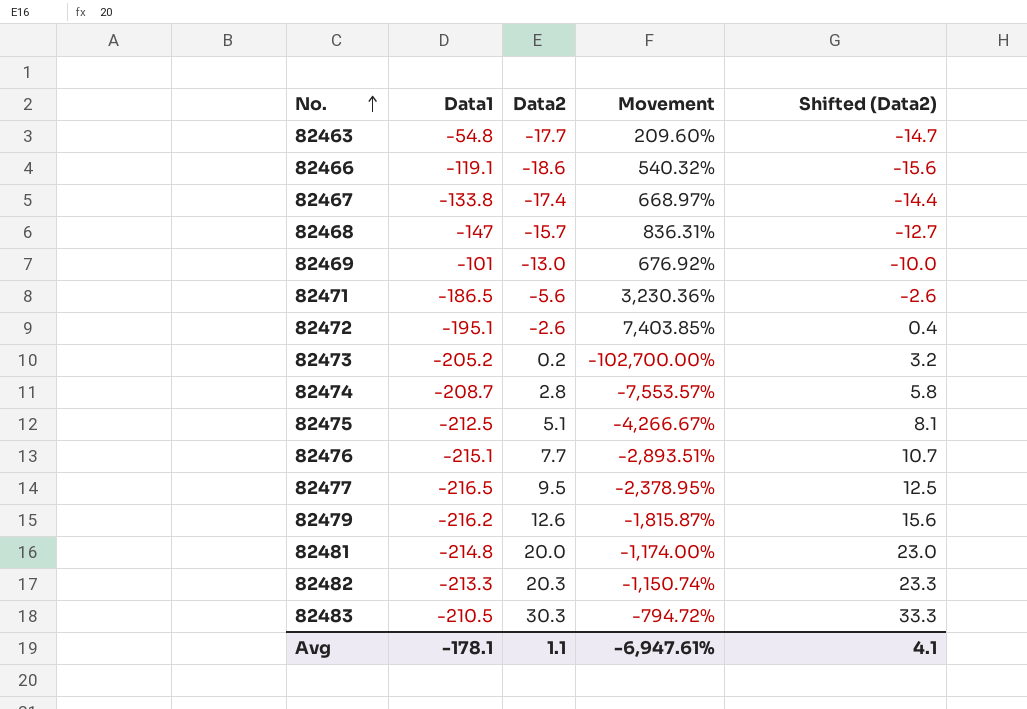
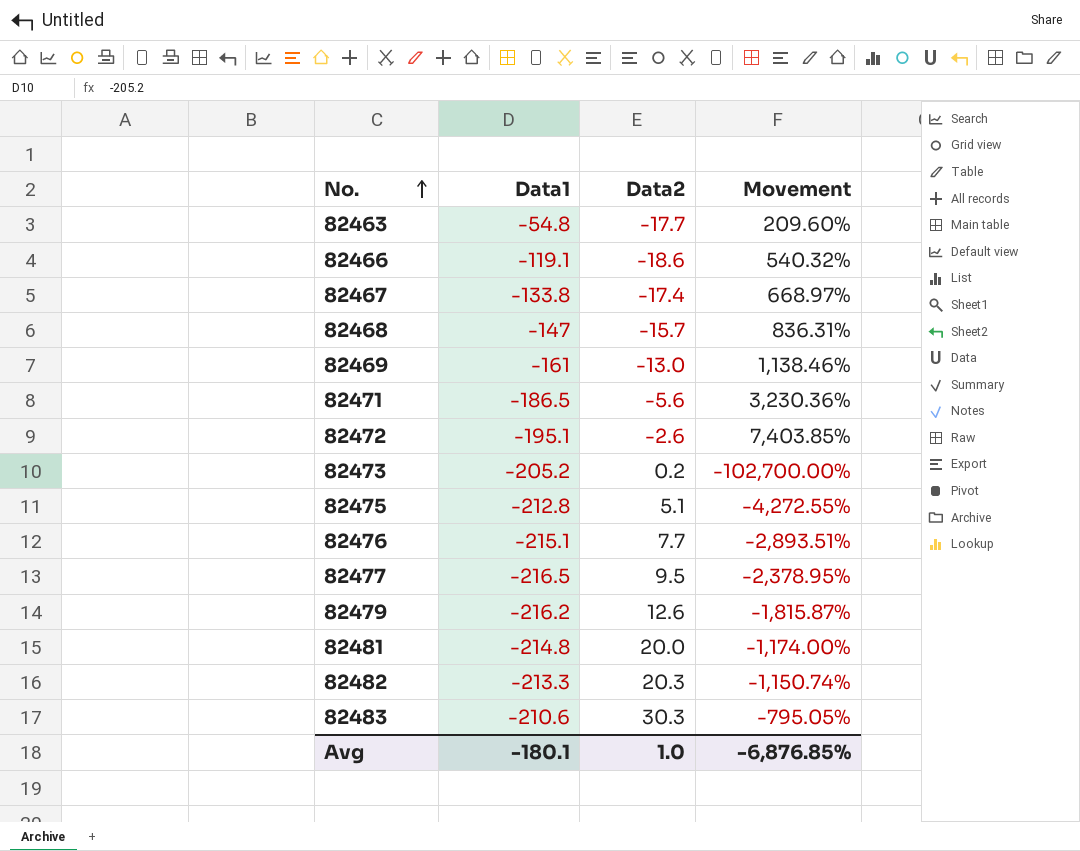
column Shifted (Data2) | formula: [Data2] + 3 -> none
row 82474: -208.7 | 2.8 | -7,553.57% | 5.8 -> none
82469 | Data1: -101 -> -161
82469 | Movement: 676.92% -> 1,138.46%
82475 | Data1: -212.5 -> -212.8
82475 | Movement: -4,266.67% -> -4,272.55%
82483 | Data1: -210.5 -> -210.6
82483 | Movement: -794.72% -> -795.05%
Avg | Data1: -178.1 -> -180.1
Avg | Data2: 1.1 -> 1.0
Avg | Movement: -6,947.61% -> -6,876.85%

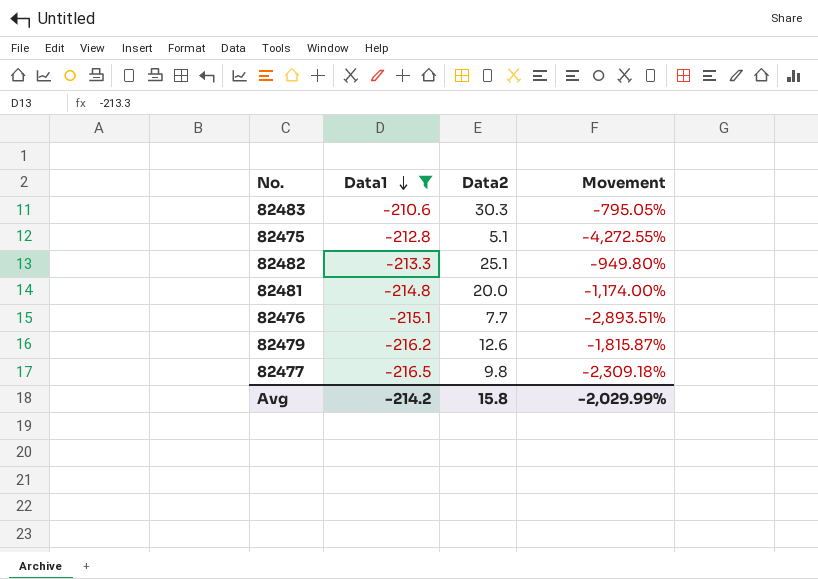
filter: none -> Data1 <= -210.6
row order: No. ascending -> Data1 descending
82482 | Data2: 20.3 -> 25.1
82482 | Movement: -1,150.74% -> -949.80%
82477 | Data2: 9.5 -> 9.8
82477 | Movement: -2,378.95% -> -2,309.18%
Avg | Data1: -180.1 -> -214.2
Avg | Data2: 1.0 -> 15.8
Avg | Movement: -6,876.85% -> -2,029.99%

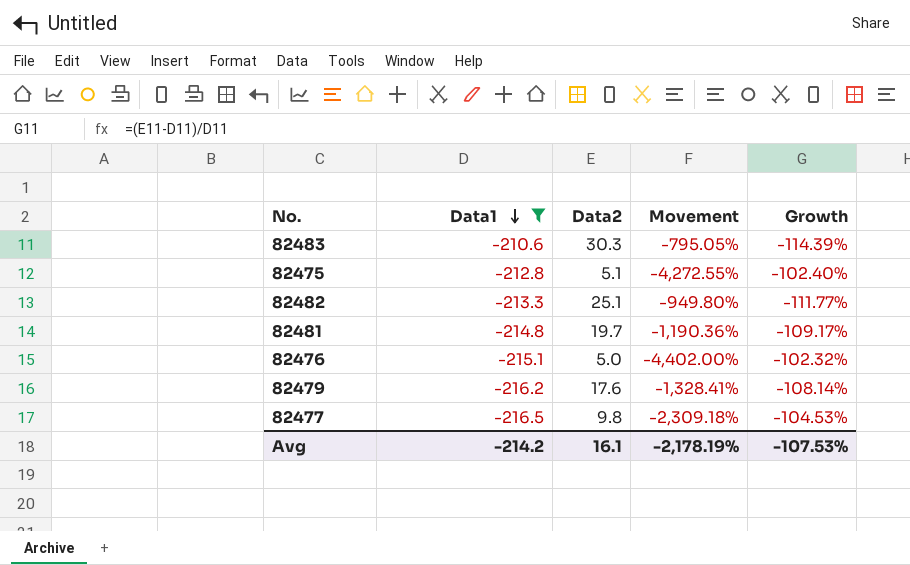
column Growth | formula: none -> ([Data2] - [Data1]) / [Data1]
82481 | Data2: 20.0 -> 19.7
82481 | Movement: -1,174.00% -> -1,190.36%
82476 | Data2: 7.7 -> 5.0
82476 | Movement: -2,893.51% -> -4,402.00%
82479 | Data2: 12.6 -> 17.6
82479 | Movement: -1,815.87% -> -1,328.41%
Avg | Data2: 15.8 -> 16.1
Avg | Movement: -2,029.99% -> -2,178.19%

